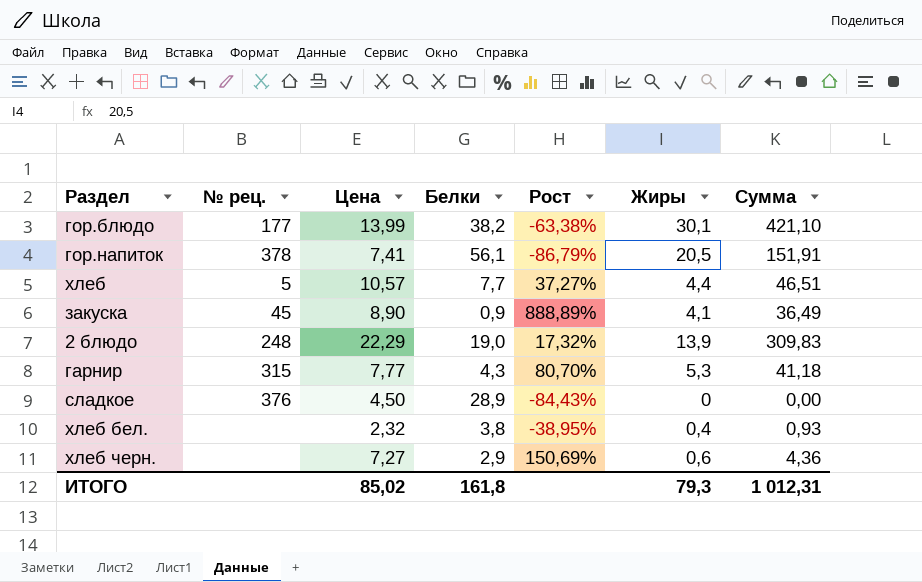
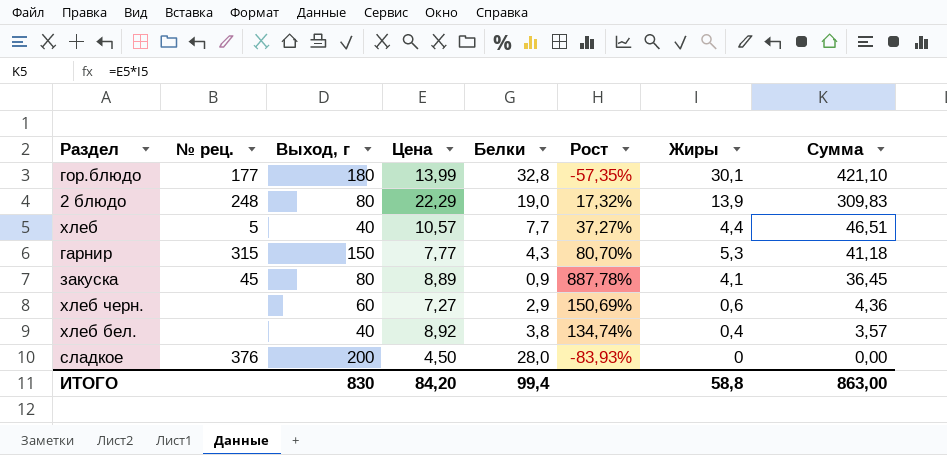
row order: none -> Сумма descending
column Выход, г | position: none -> 3
row гор.напиток: 378 | 7,41 | 56,1 | -86,79% | 20,5 | 151,91 -> none
гор.блюдо | Белки: 38,2 -> 32,8
гор.блюдо | Рост: -63,38% -> -57,35%
закуска | Цена: 8,90 -> 8,89
закуска | Рост: 888,89% -> 887,78%
закуска | Сумма: 36,49 -> 36,45
хлеб бел. | Цена: 2,32 -> 8,92
хлеб бел. | Рост: -38,95% -> 134,74%
хлеб бел. | Сумма: 0,93 -> 3,57
сладкое | Белки: 28,9 -> 28,0
сладкое | Рост: -84,43% -> -83,93%
ИТОГО | Цена: 85,02 -> 84,20
ИТОГО | Белки: 161,8 -> 99,4
ИТОГО | Жиры: 79,3 -> 58,8
ИТОГО | Сумма: 1 012,31 -> 863,00

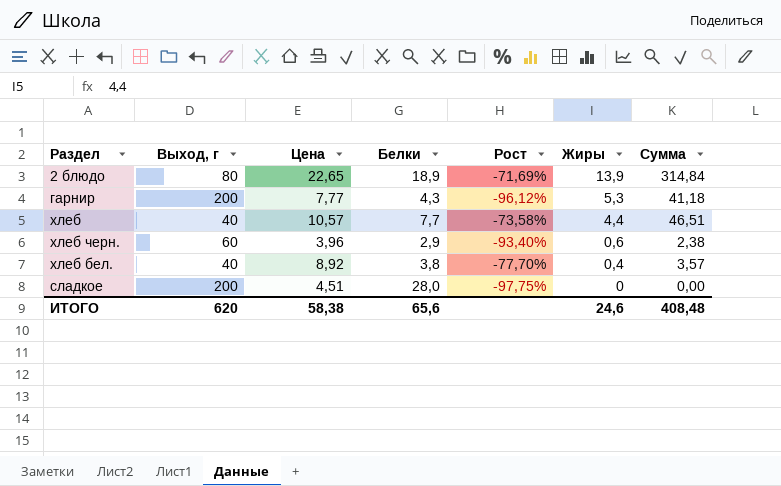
row order: Сумма descending -> Жиры descending
column № рец. | position: 2 -> none
column Рост | formula: ([Цена] - [Белки]) / [Белки] -> ([Цена] - [Выход, г]) / [Выход, г]
row гор.блюдо: 177 | 180 | 13,99 | 32,8 | -57,35% | 30,1 | 421,10 -> none
row закуска: 45 | 80 | 8,89 | 0,9 | 887,78% | 4,1 | 36,45 -> none
2 блюдо | Цена: 22,29 -> 22,65
2 блюдо | Белки: 19,0 -> 18,9
2 блюдо | Сумма: 309,83 -> 314,84
гарнир | Выход, г: 150 -> 200
хлеб черн. | Цена: 7,27 -> 3,96
хлеб черн. | Сумма: 4,36 -> 2,38
сладкое | Цена: 4,50 -> 4,51
ИТОГО | Выход, г: 830 -> 620
ИТОГО | Цена: 84,20 -> 58,38
ИТОГО | Белки: 99,4 -> 65,6
ИТОГО | Жиры: 58,8 -> 24,6
ИТОГО | Сумма: 863,00 -> 408,48

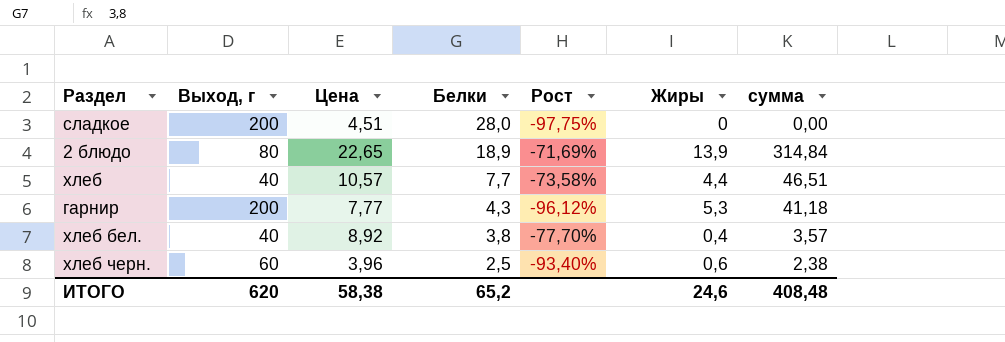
row order: Жиры descending -> Белки descending
column name: Сумма -> сумма
хлеб черн. | Белки: 2,9 -> 2,5
ИТОГО | Белки: 65,6 -> 65,2

